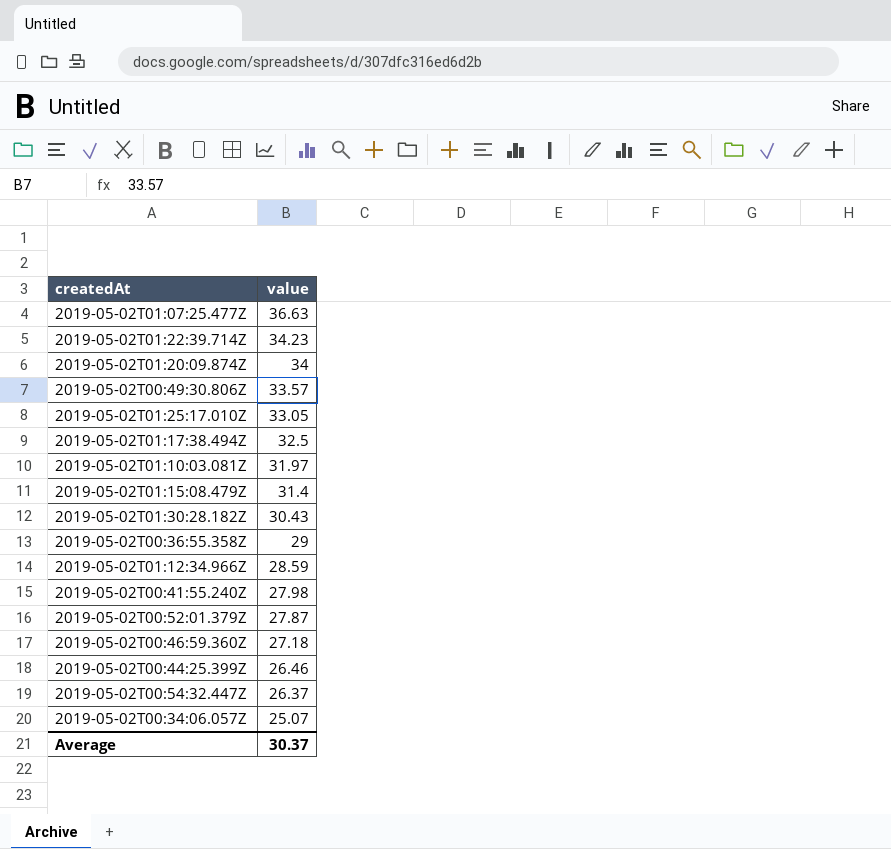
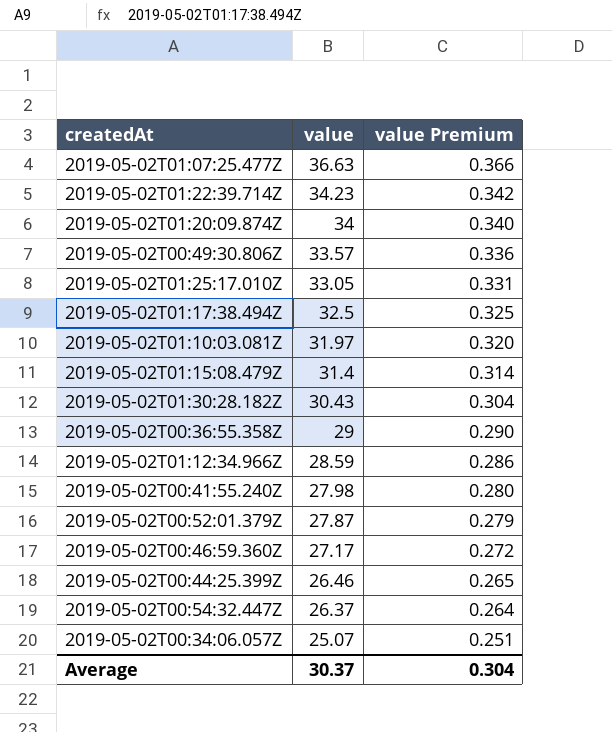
column value Premium | formula: none -> [value] * 0.01
2019-05-02T00:46:59.360Z | value: 27.18 -> 27.17

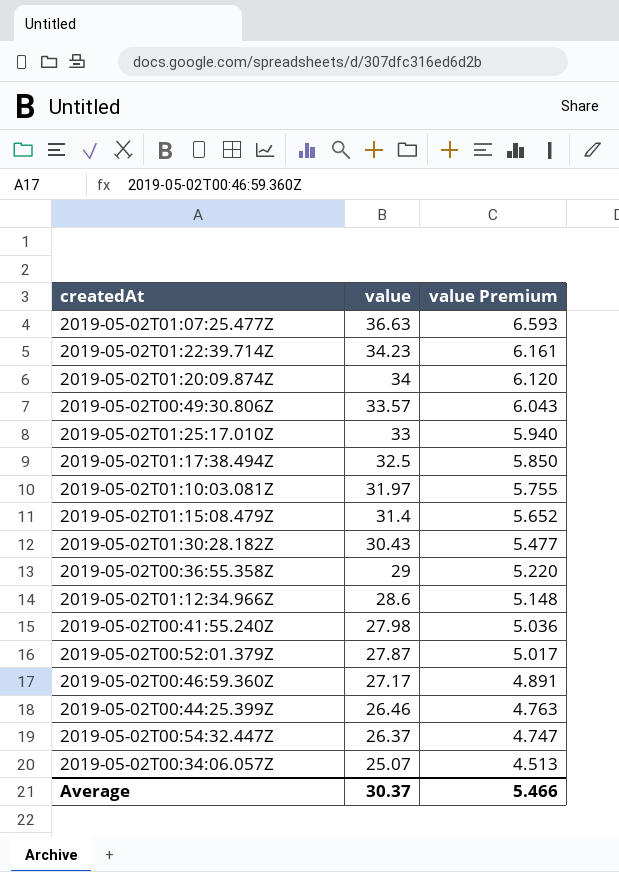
column value Premium | formula: [value] * 0.01 -> [value] * 0.18
2019-05-02T01:25:17.010Z | value: 33.05 -> 33
2019-05-02T01:12:34.966Z | value: 28.59 -> 28.6
Average | value Premium: 0.304 -> 5.466

